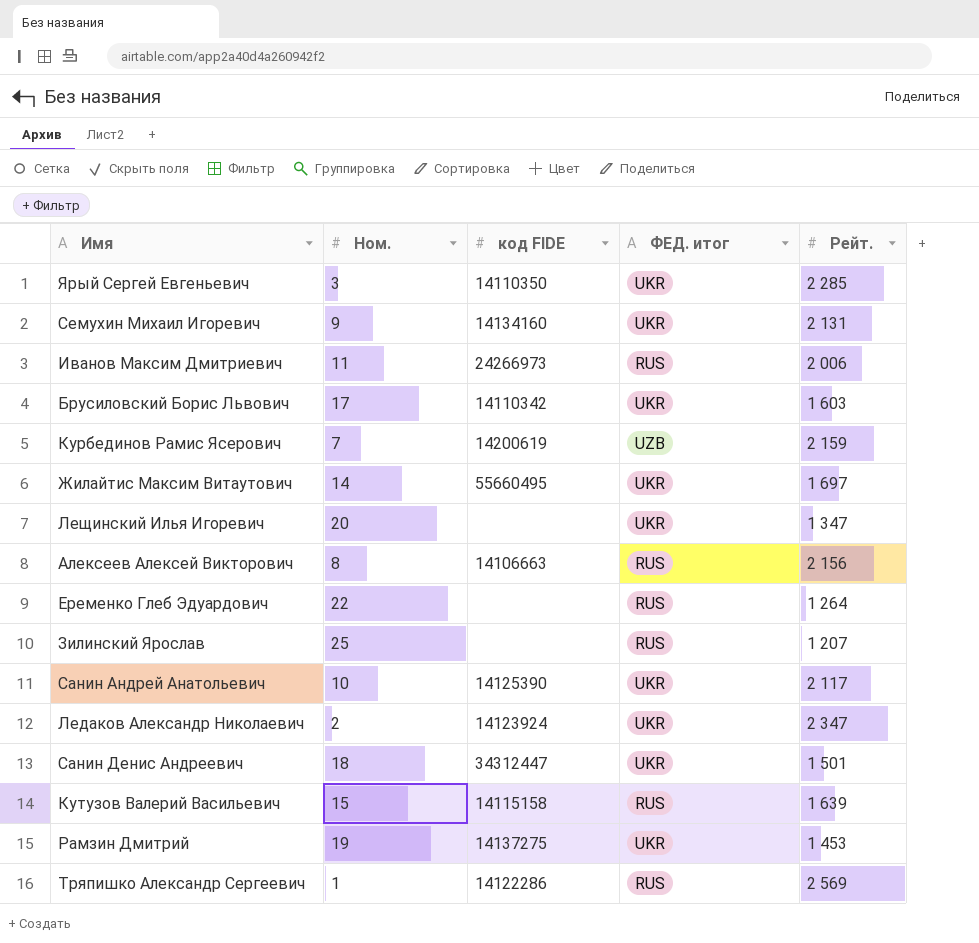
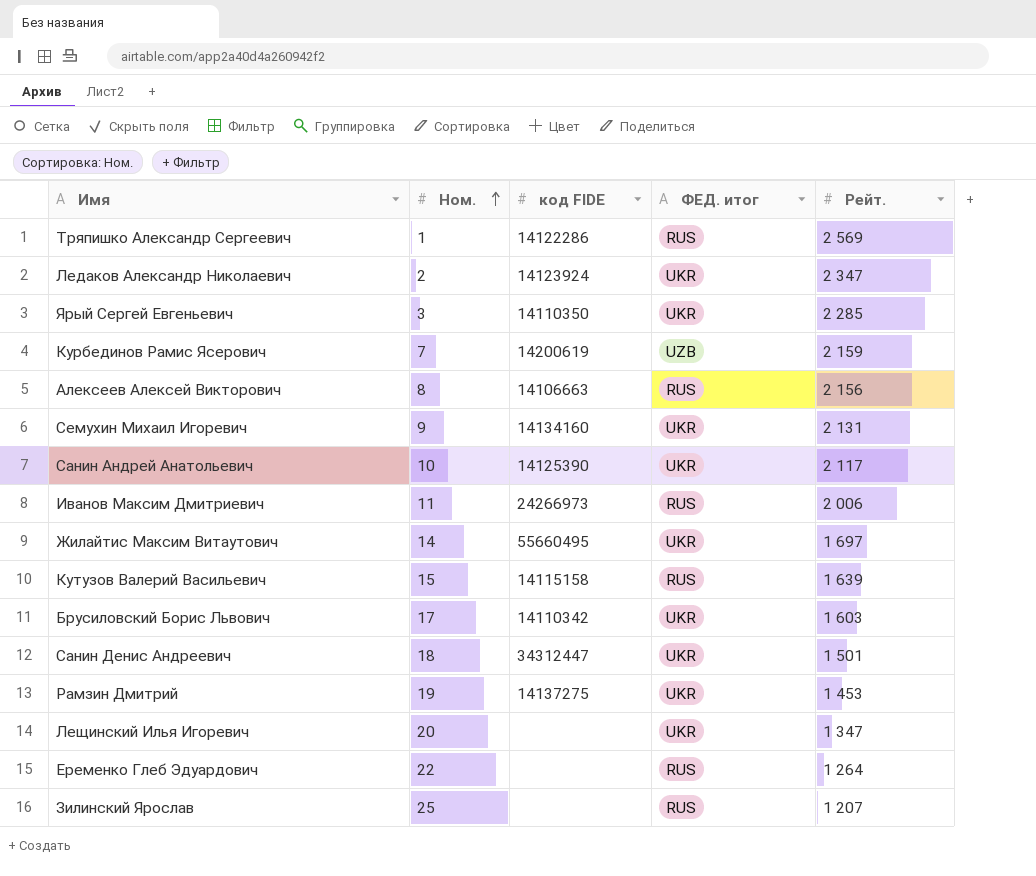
row order: none -> Ном. ascending

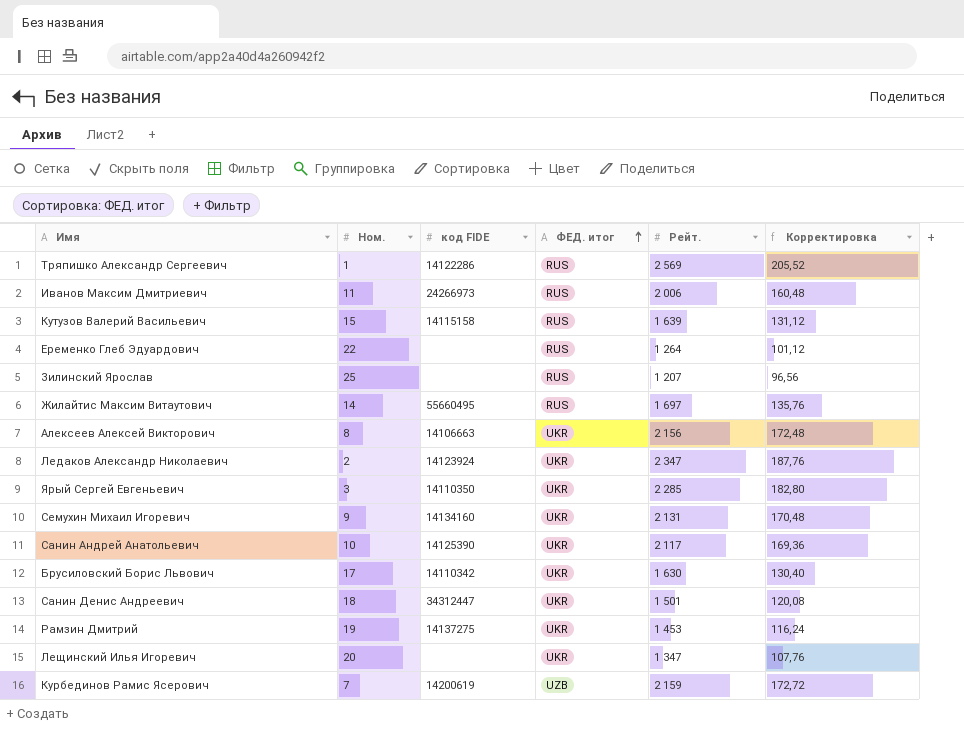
row order: Ном. ascending -> ФЕД. итог ascending
column Корректировка | formula: none -> [Рейт.] * 0,08
Жилайтис Максим Витаутович | ФЕД. итог: UKR -> RUS
Алексеев Алексей Викторович | ФЕД. итог: RUS -> UKR
Брусиловский Борис Львович | Рейт.: 1 603 -> 1 630

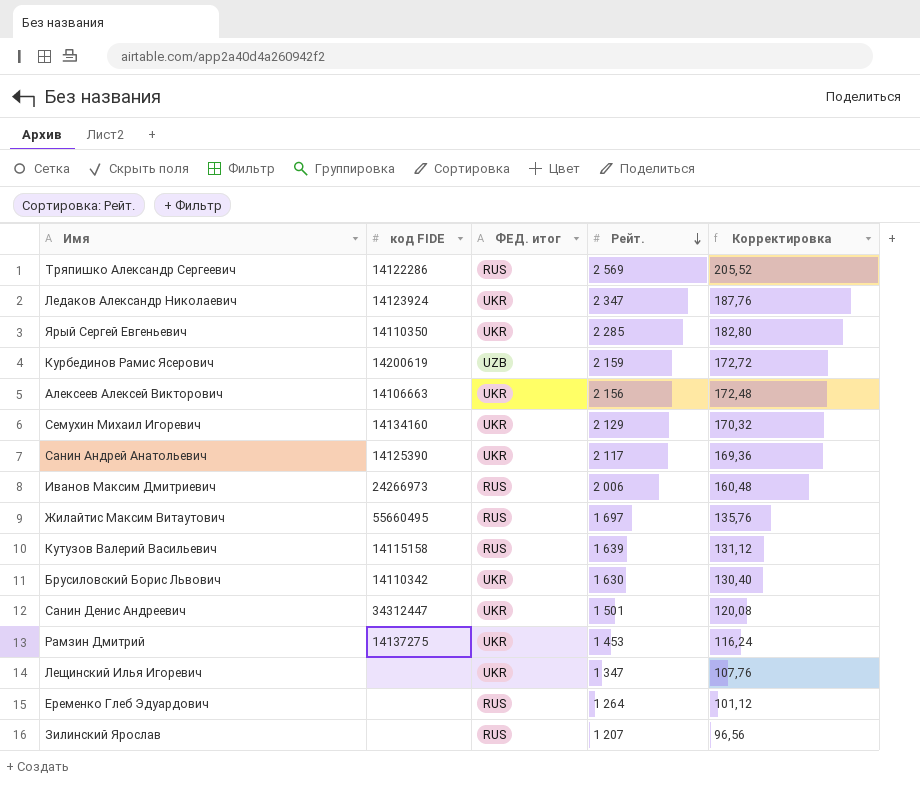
row order: ФЕД. итог ascending -> Рейт. descending
column Ном. | position: 2 -> none
Семухин Михаил Игоревич | Рейт.: 2 131 -> 2 129
Семухин Михаил Игоревич | Корректировка: 170,48 -> 170,32

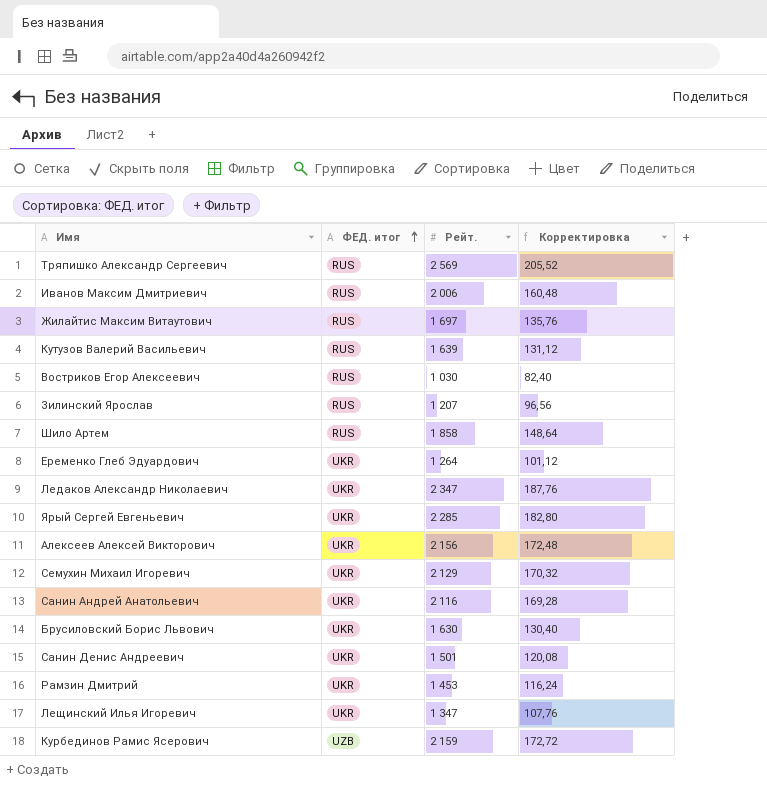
row order: Рейт. descending -> ФЕД. итог ascending
column код FIDE | position: 2 -> none
row Востриков Егор Алексеевич: none -> RUS | 1 030 | 82,40
row Шило Артем: none -> RUS | 1 858 | 148,64
Еременко Глеб Эдуардович | ФЕД. итог: RUS -> UKR
Санин Андрей Анатольевич | Рейт.: 2 117 -> 2 116
Санин Андрей Анатольевич | Корректировка: 169,36 -> 169,28

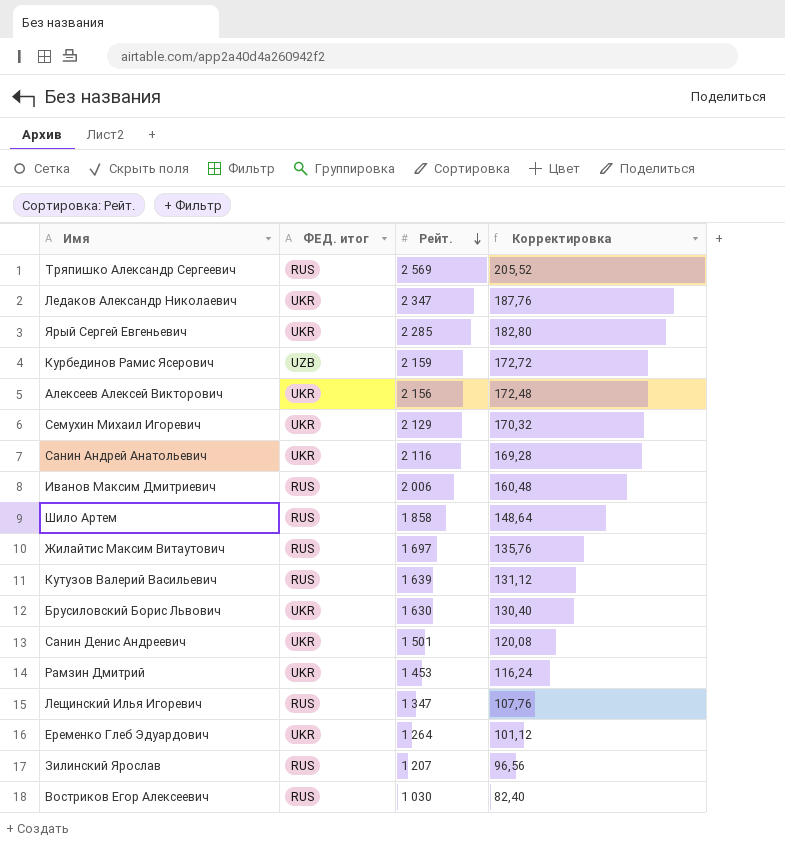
row order: ФЕД. итог ascending -> Рейт. descending
Лещинский Илья Игоревич | ФЕД. итог: UKR -> RUS

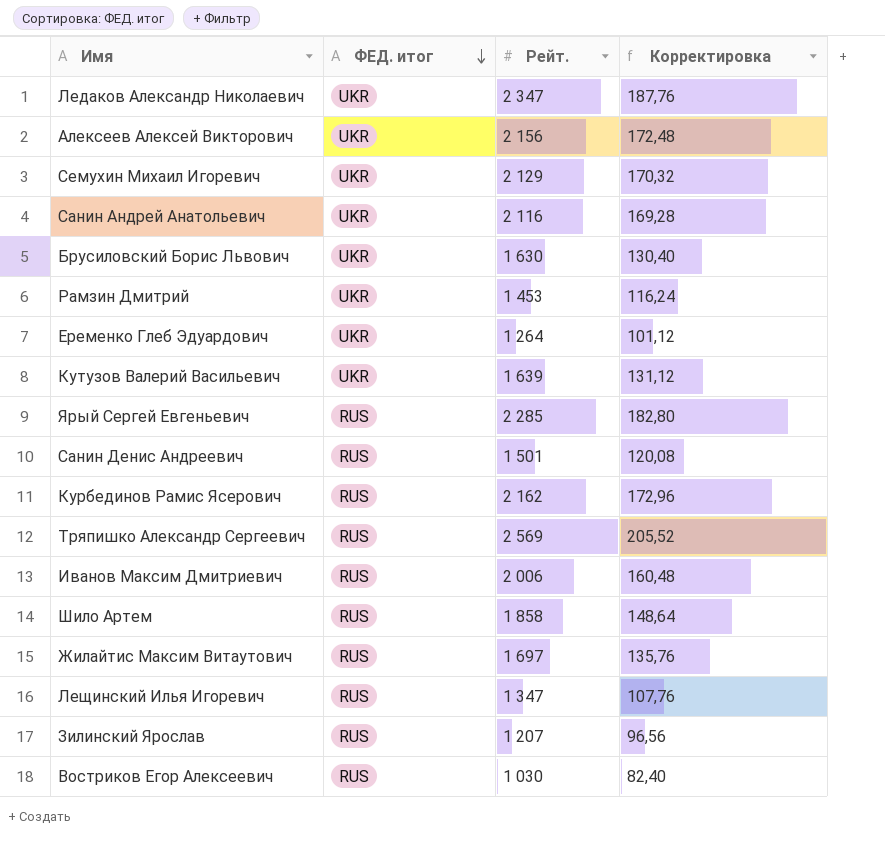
row order: Рейт. descending -> ФЕД. итог descending
Кутузов Валерий Васильевич | ФЕД. итог: RUS -> UKR
Ярый Сергей Евгеньевич | ФЕД. итог: UKR -> RUS
Санин Денис Андреевич | ФЕД. итог: UKR -> RUS
Курбединов Рамис Ясерович | ФЕД. итог: UZB -> RUS
Курбединов Рамис Ясерович | Рейт.: 2 159 -> 2 162
Курбединов Рамис Ясерович | Корректировка: 172,72 -> 172,96

